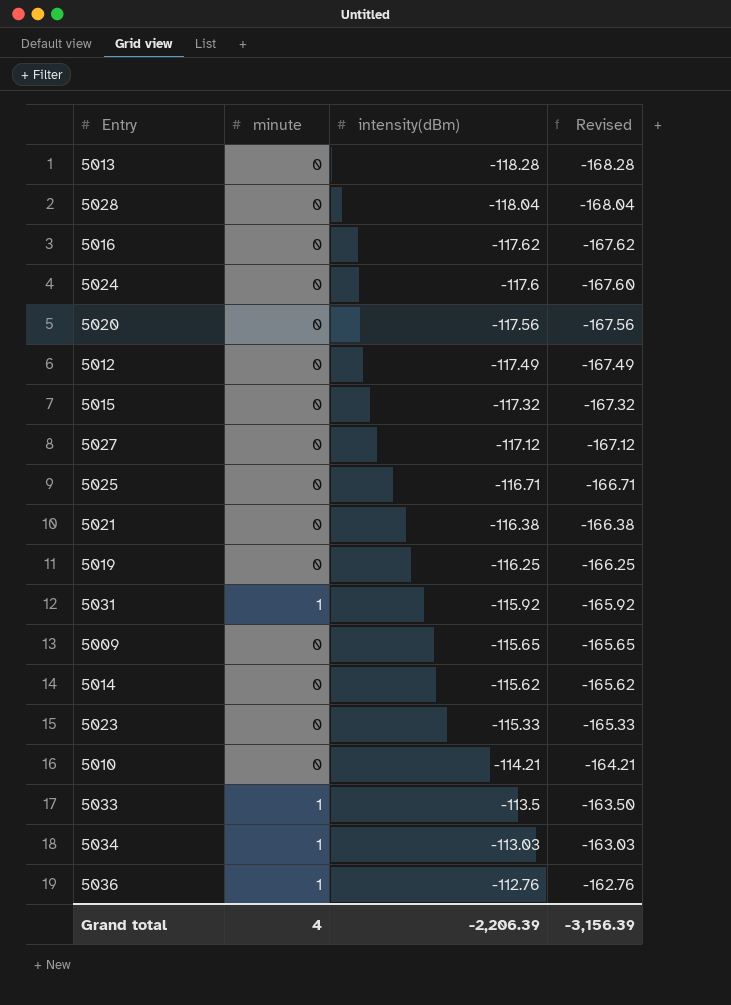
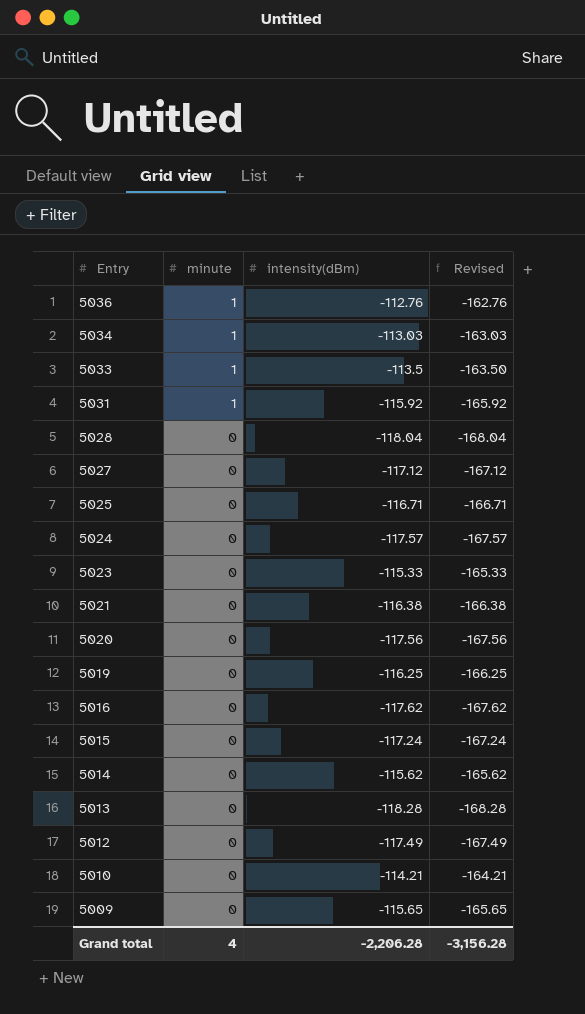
row order: intensity(dBm) ascending -> Entry descending
5024 | intensity(dBm): -117.6 -> -117.57
5024 | Revised: -167.60 -> -167.57
5015 | intensity(dBm): -117.32 -> -117.24
5015 | Revised: -167.32 -> -167.24
Grand total | intensity(dBm): -2,206.39 -> -2,206.28
Grand total | Revised: -3,156.39 -> -3,156.28

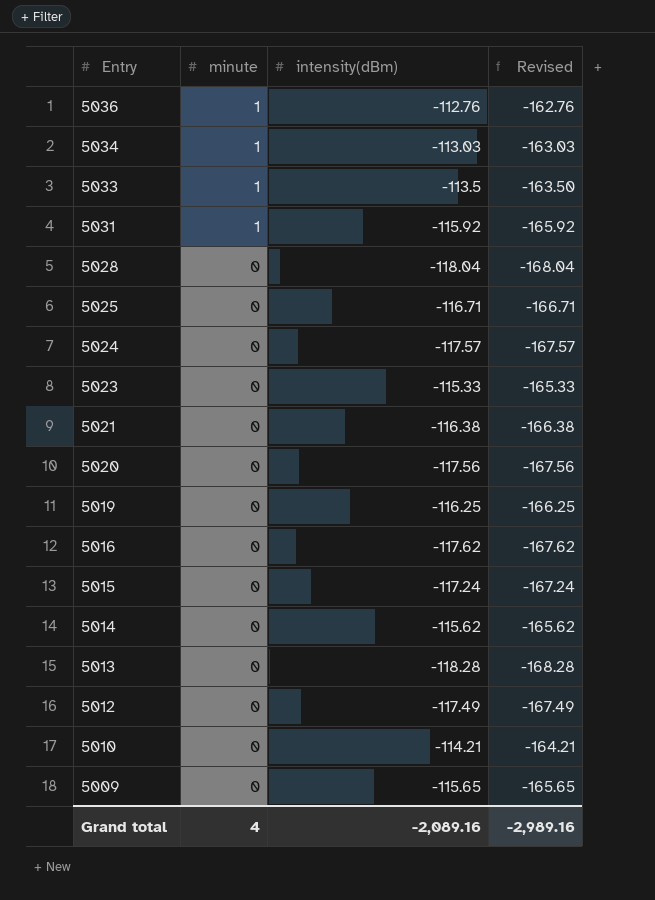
row 5027: 0 | -117.12 | -167.12 -> none
Grand total | intensity(dBm): -2,206.28 -> -2,089.16
Grand total | Revised: -3,156.28 -> -2,989.16

